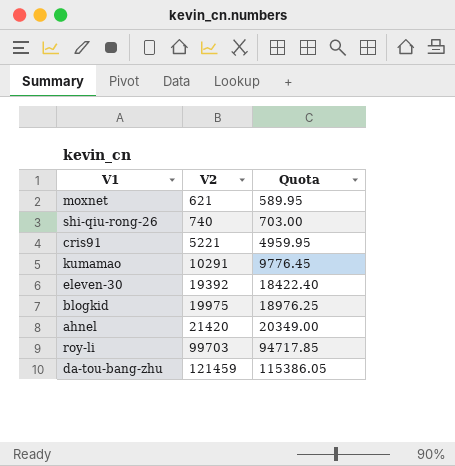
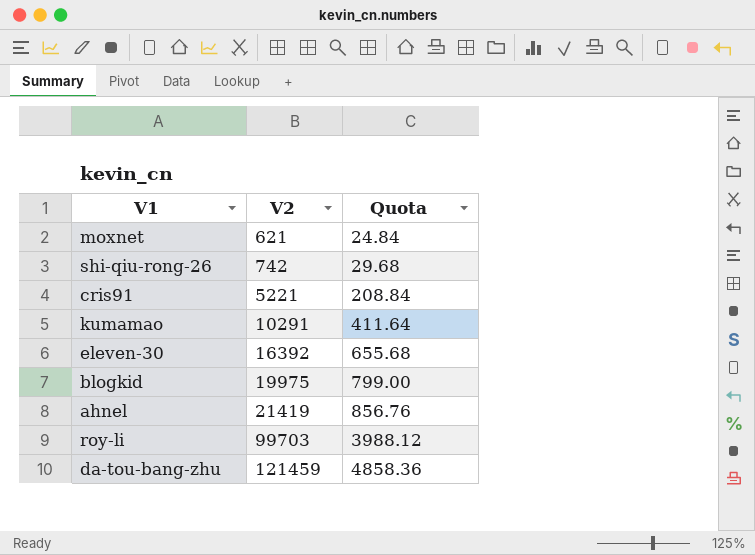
column Quota | formula: [V2] * 0.95 -> [V2] * 0.04
shi-qiu-rong-26 | V2: 740 -> 742
eleven-30 | V2: 19392 -> 16392
ahnel | V2: 21420 -> 21419

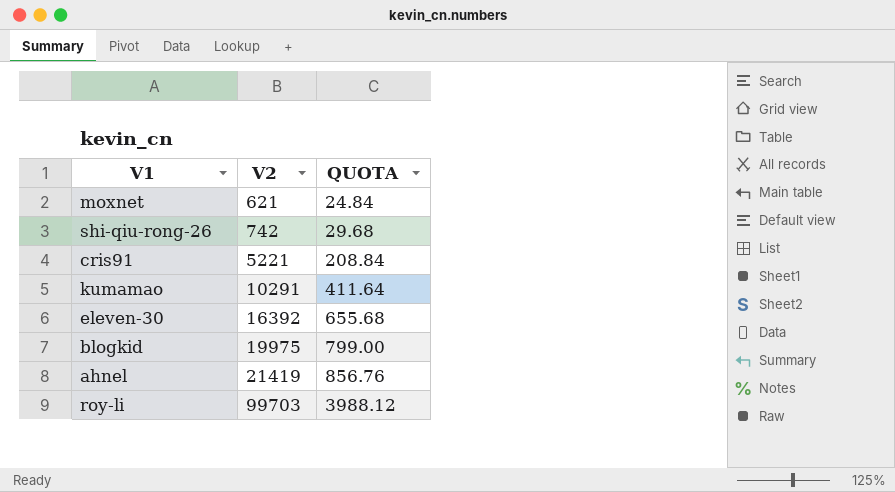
column name: Quota -> QUOTA
row da-tou-bang-zhu: 121459 | 4858.36 -> none

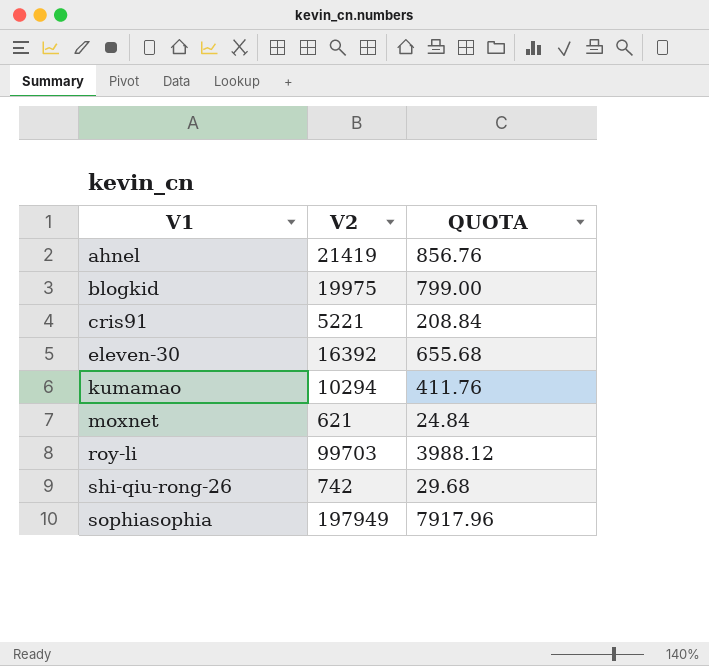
row order: V2 ascending -> V1 ascending
kumamao | V2: 10291 -> 10294
kumamao | QUOTA: 411.64 -> 411.76
row sophiasophia: none -> 197949 | 7917.96

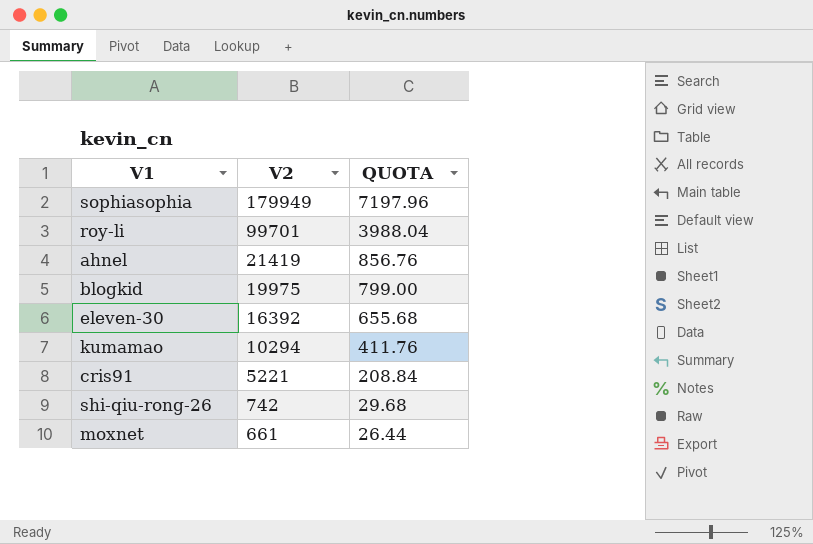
row order: V1 ascending -> V2 descending
sophiasophia | V2: 197949 -> 179949
sophiasophia | QUOTA: 7917.96 -> 7197.96
roy-li | V2: 99703 -> 99701
roy-li | QUOTA: 3988.12 -> 3988.04
moxnet | V2: 621 -> 661
moxnet | QUOTA: 24.84 -> 26.44

